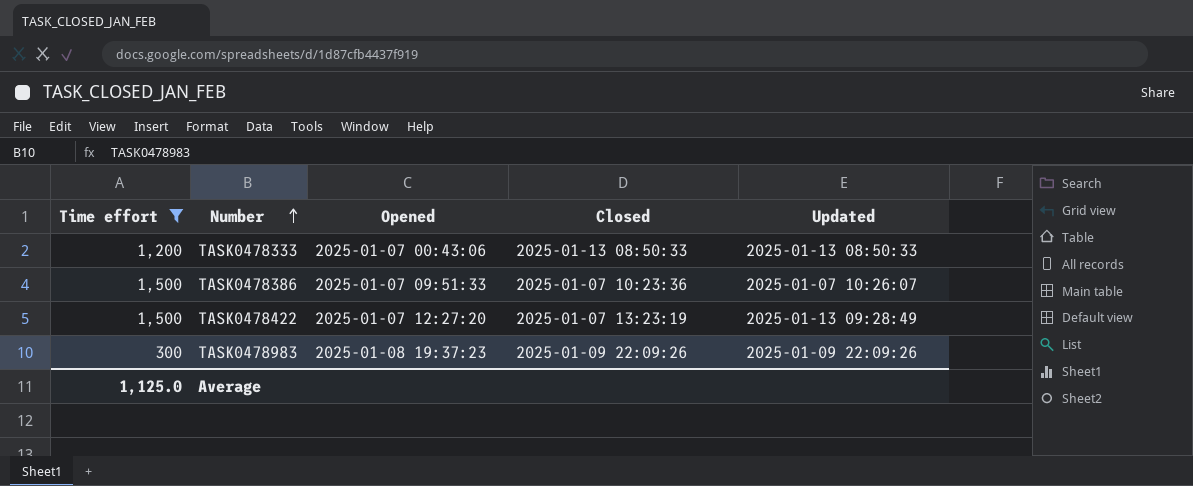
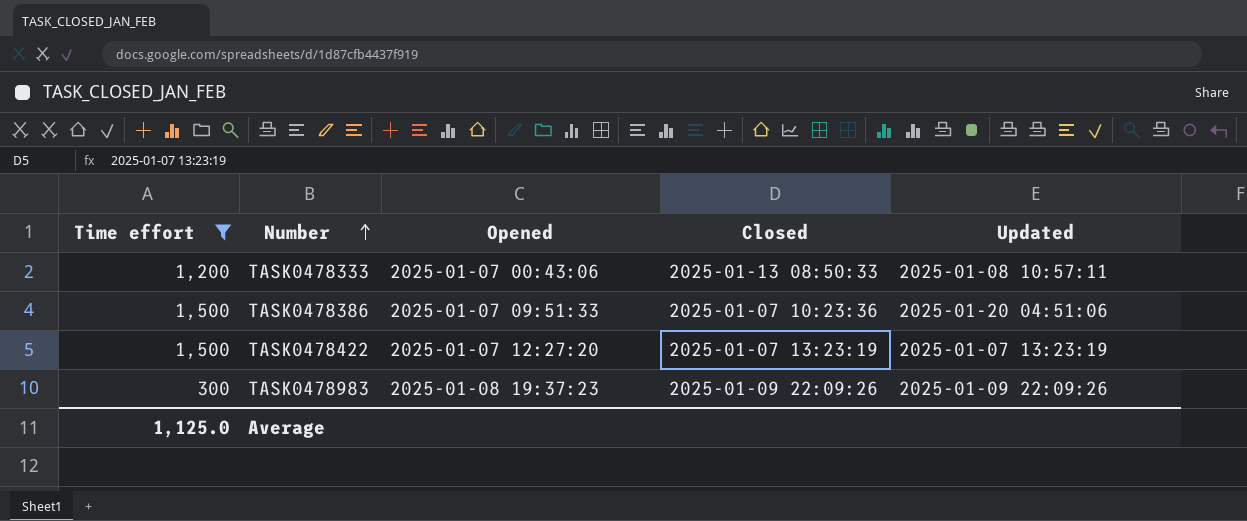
TASK0478333 | Updated: 2025-01-13 08:50:33 -> 2025-01-08 10:57:11
TASK0478386 | Updated: 2025-01-07 10:26:07 -> 2025-01-20 04:51:06
TASK0478422 | Updated: 2025-01-13 09:28:49 -> 2025-01-07 13:23:19

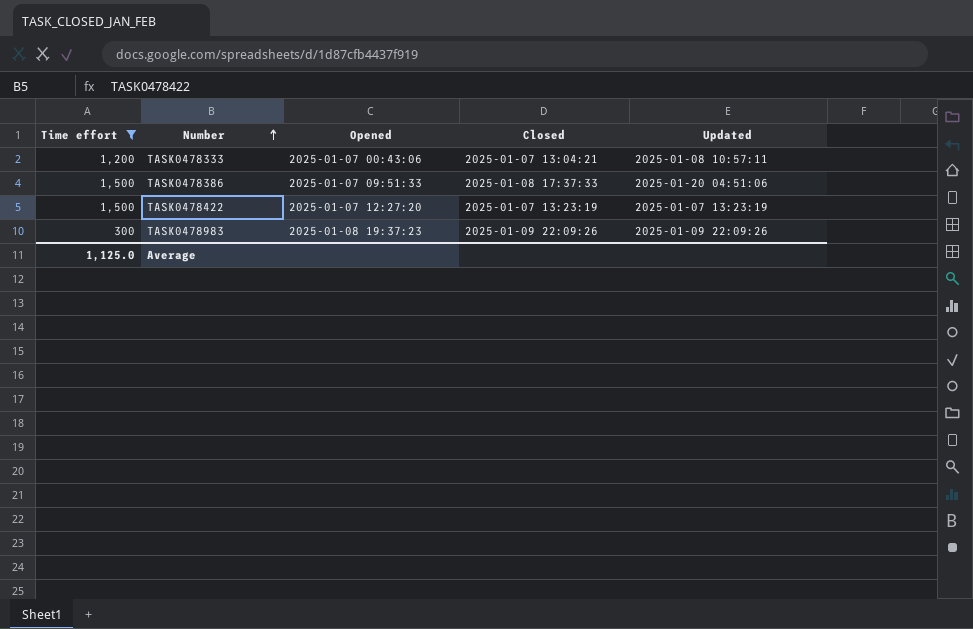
TASK0478333 | Closed: 2025-01-13 08:50:33 -> 2025-01-07 13:04:21
TASK0478386 | Closed: 2025-01-07 10:23:36 -> 2025-01-08 17:37:33

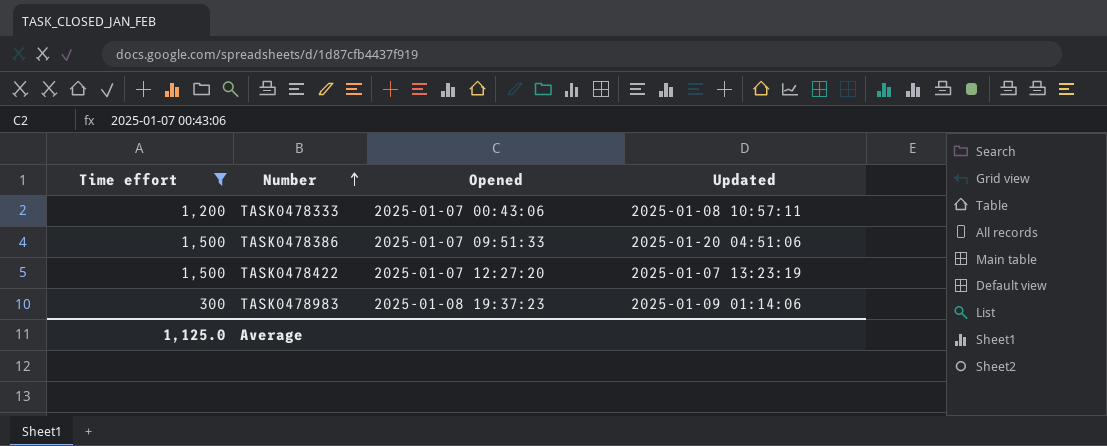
column Closed | position: 4 -> none
TASK0478983 | Updated: 2025-01-09 22:09:26 -> 2025-01-09 01:14:06

